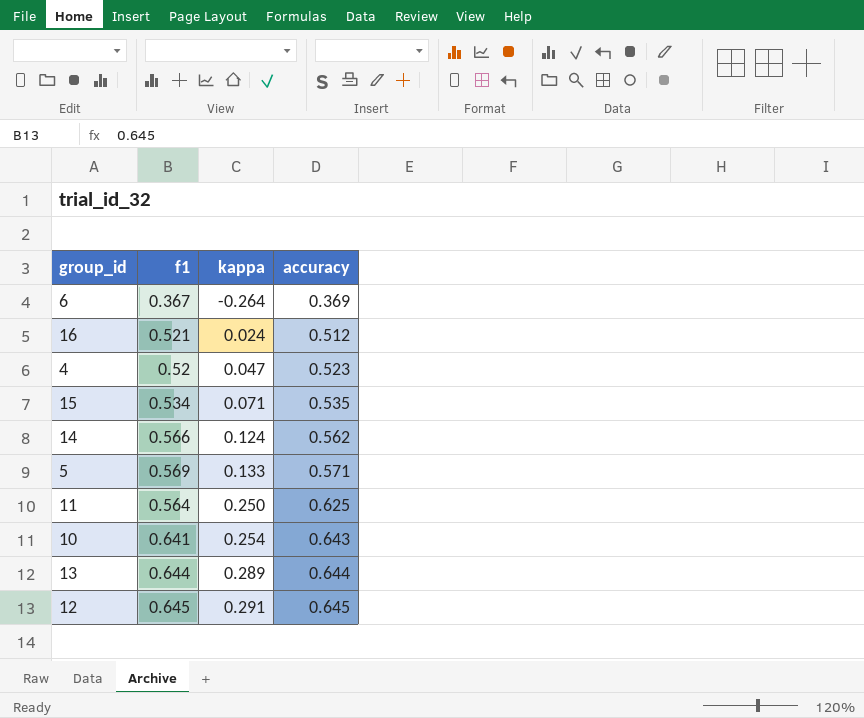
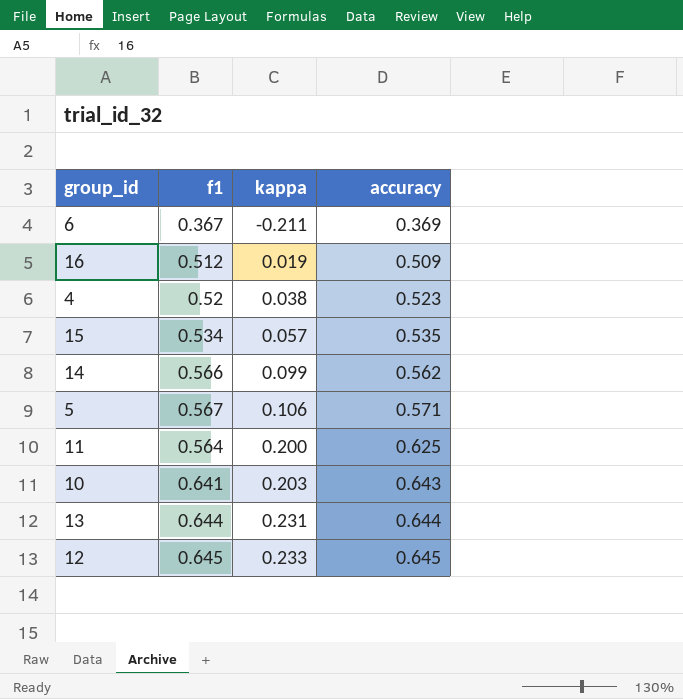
6 | kappa: -0.264 -> -0.211
16 | f1: 0.521 -> 0.512
16 | kappa: 0.024 -> 0.019
16 | accuracy: 0.512 -> 0.509
4 | kappa: 0.047 -> 0.038
15 | kappa: 0.071 -> 0.057
14 | kappa: 0.124 -> 0.099
5 | f1: 0.569 -> 0.567
5 | kappa: 0.133 -> 0.106
11 | kappa: 0.250 -> 0.200
10 | kappa: 0.254 -> 0.203
13 | kappa: 0.289 -> 0.231
12 | kappa: 0.291 -> 0.233

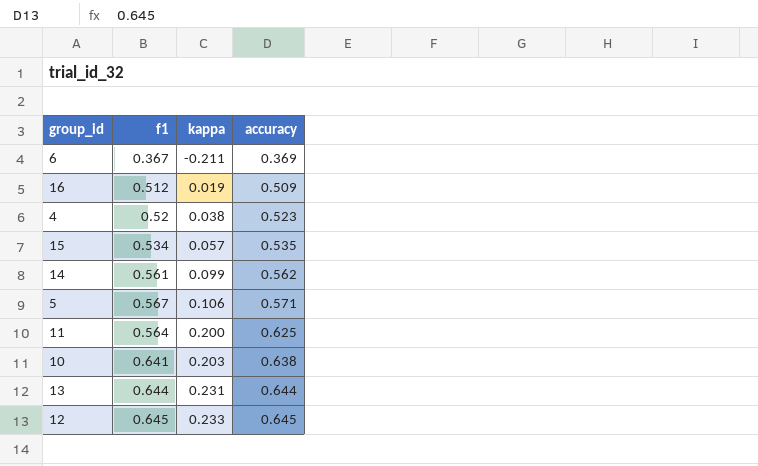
14 | f1: 0.566 -> 0.561
10 | accuracy: 0.643 -> 0.638

